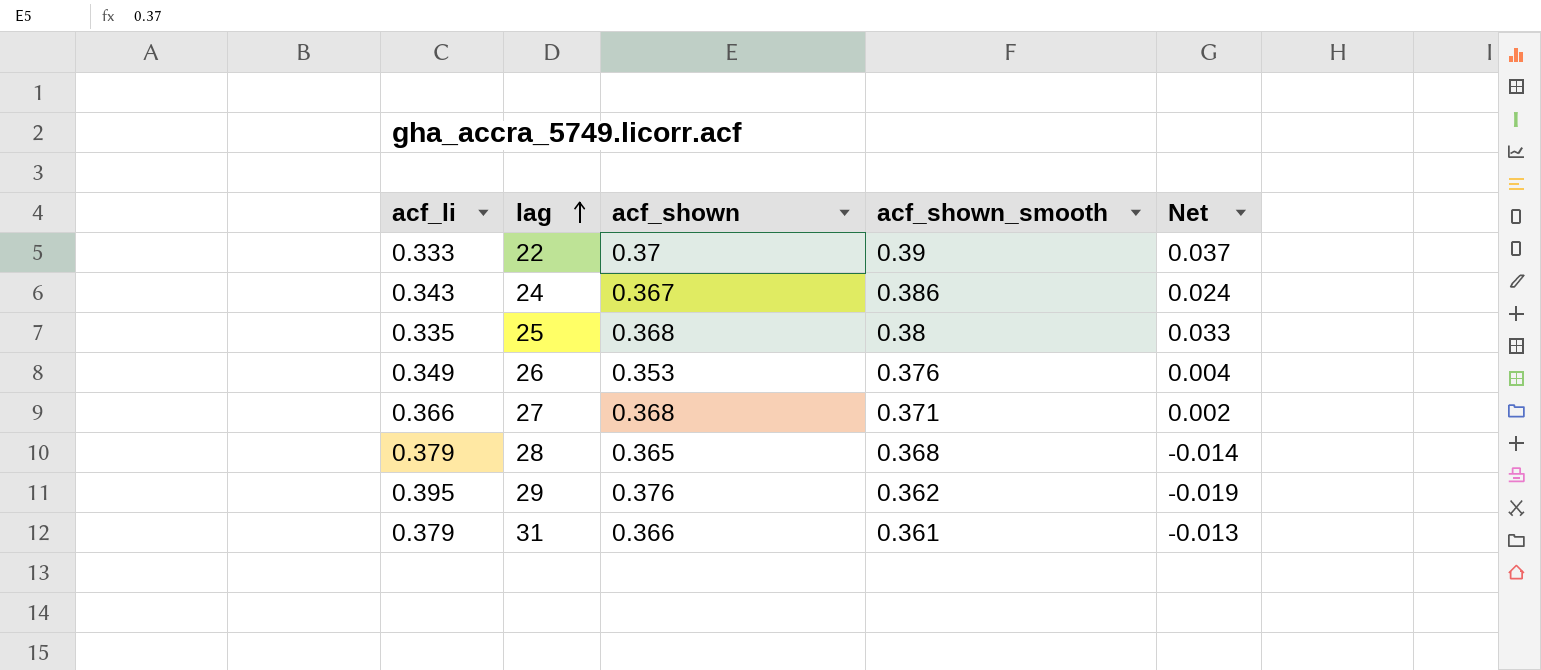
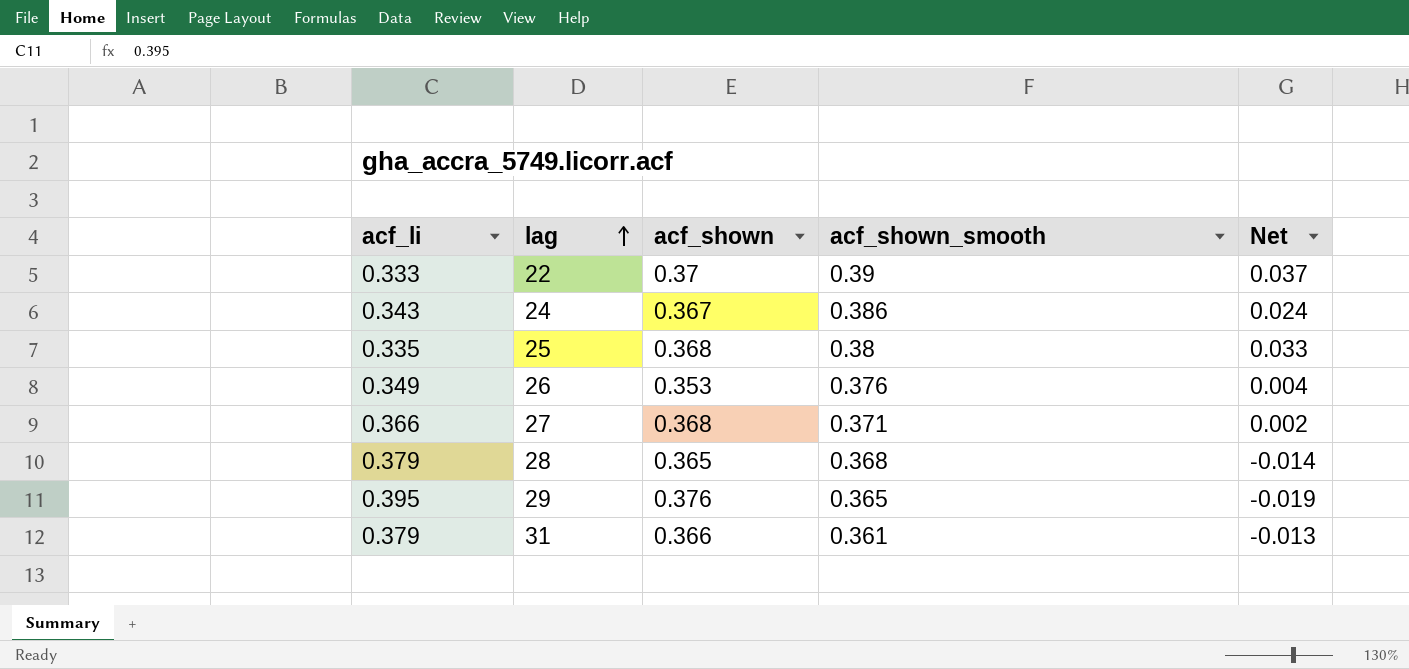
29 | acf_shown_smooth: 0.362 -> 0.365

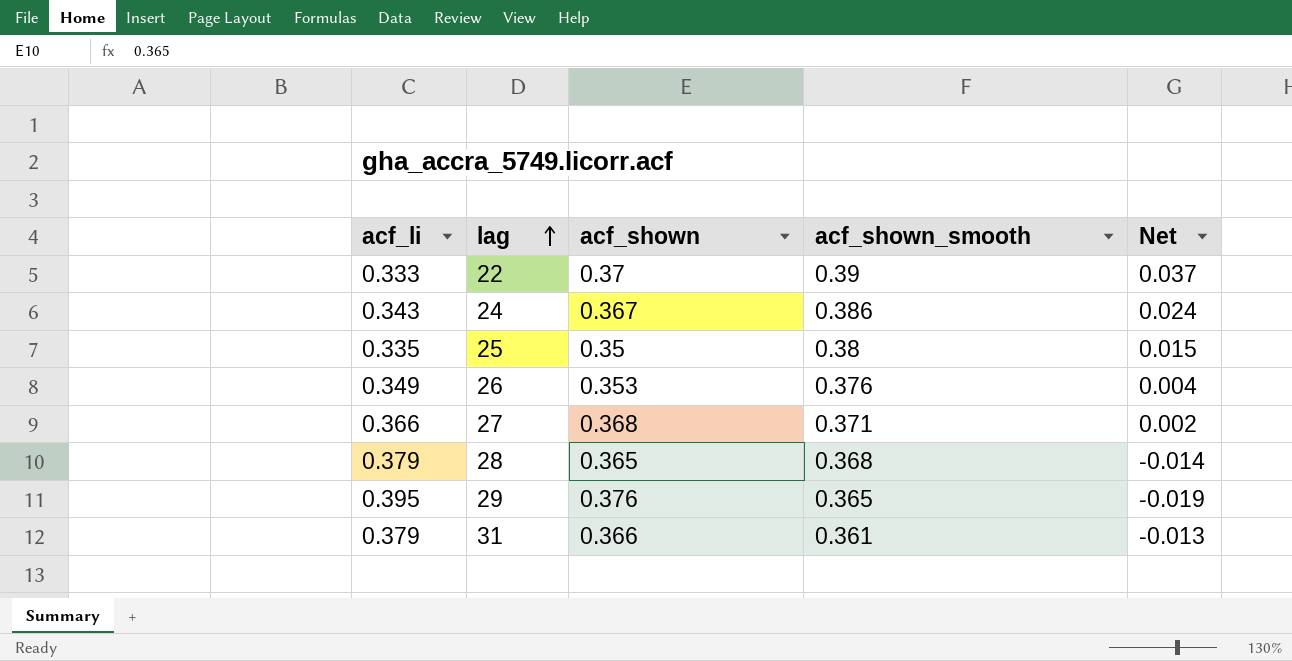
25 | acf_shown: 0.368 -> 0.35
25 | Net: 0.033 -> 0.015

